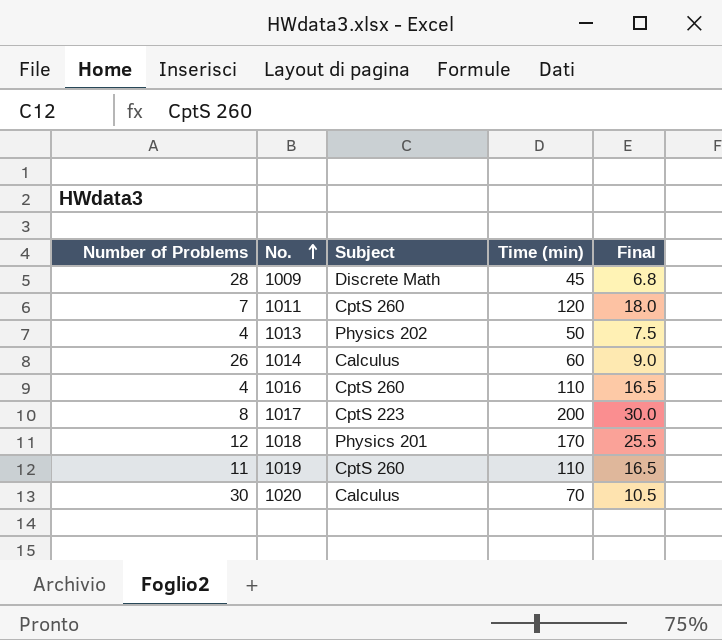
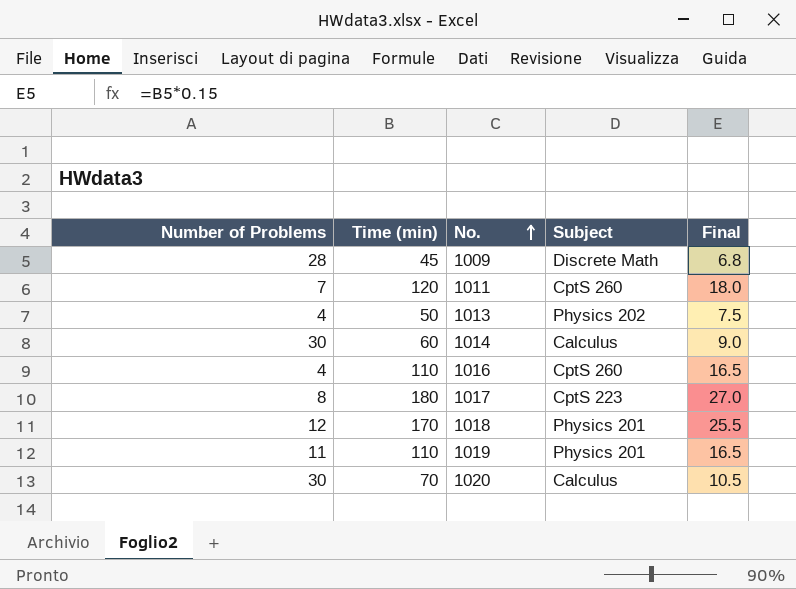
column Time (min) | position: 4 -> 2
1014 | Number of Problems: 26 -> 30
1017 | Time (min): 200 -> 180
1017 | Final: 30.0 -> 27.0
1019 | Subject: CptS 260 -> Physics 201

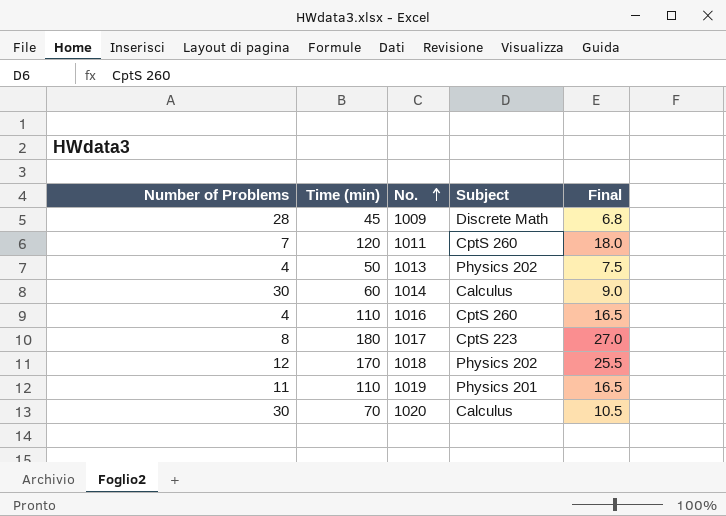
1018 | Subject: Physics 201 -> Physics 202

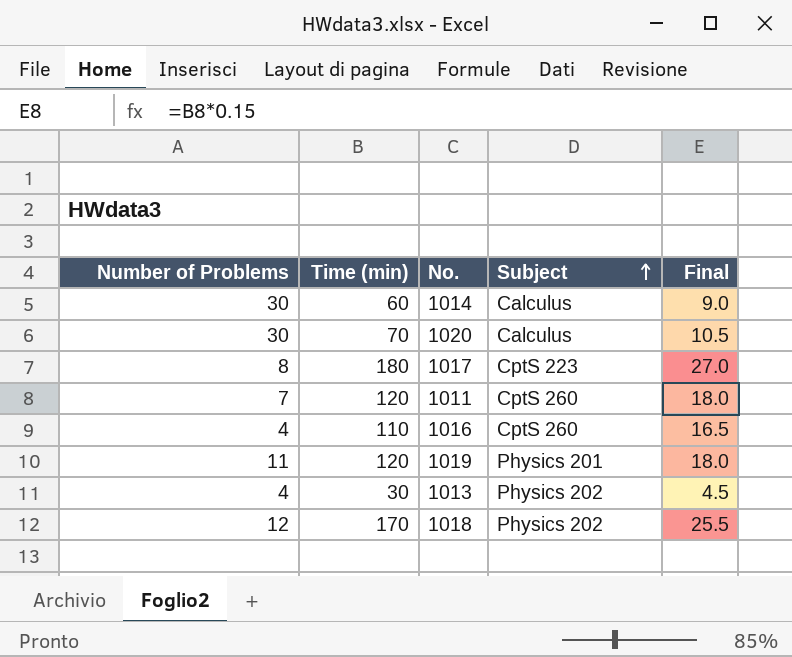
row order: No. ascending -> Subject ascending
row 1009: 28 | 45 | Discrete Math | 6.8 -> none
1019 | Time (min): 110 -> 120
1019 | Final: 16.5 -> 18.0
1013 | Time (min): 50 -> 30
1013 | Final: 7.5 -> 4.5

